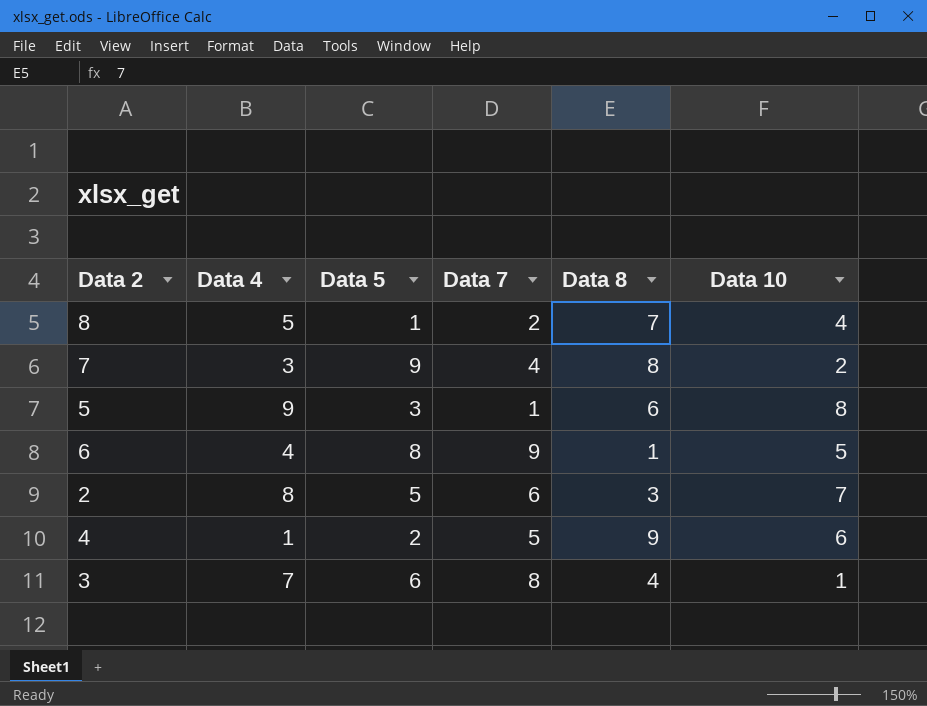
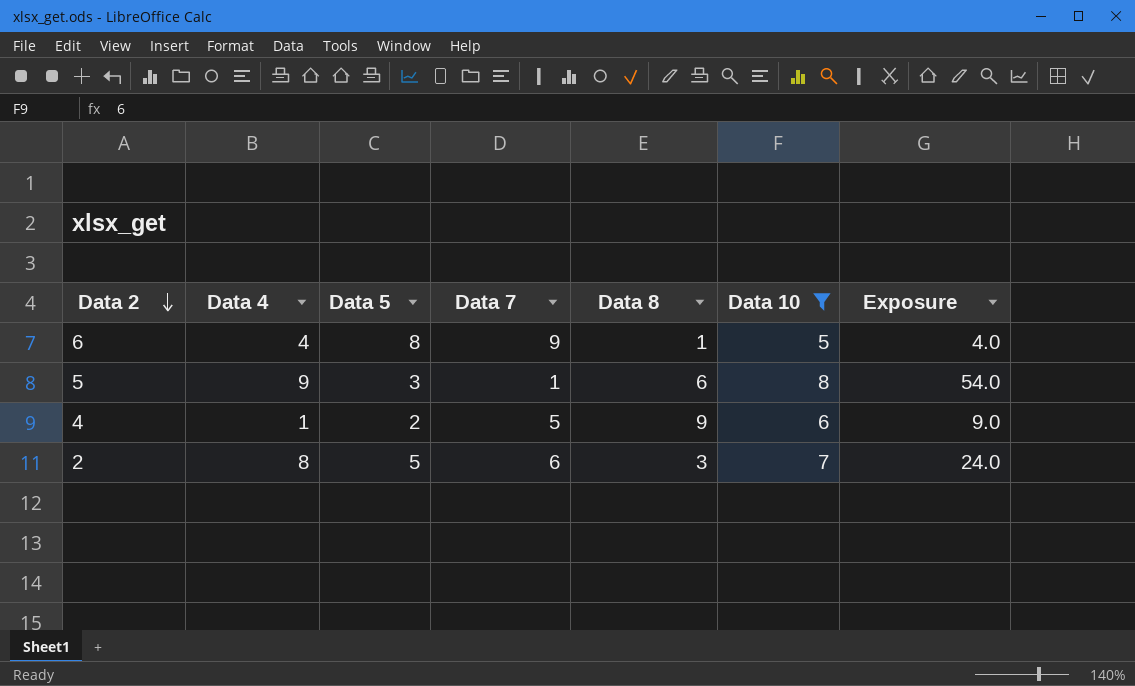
filter: none -> Data 10 >= 5
row order: none -> Data 2 descending
column Exposure | formula: none -> [Data 4] * [Data 8]

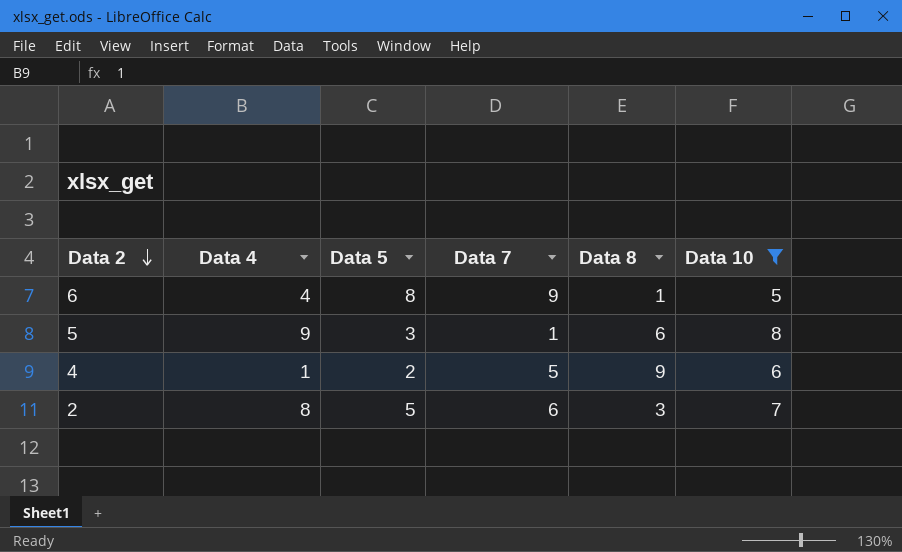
column Exposure | formula: [Data 4] * [Data 8] -> none

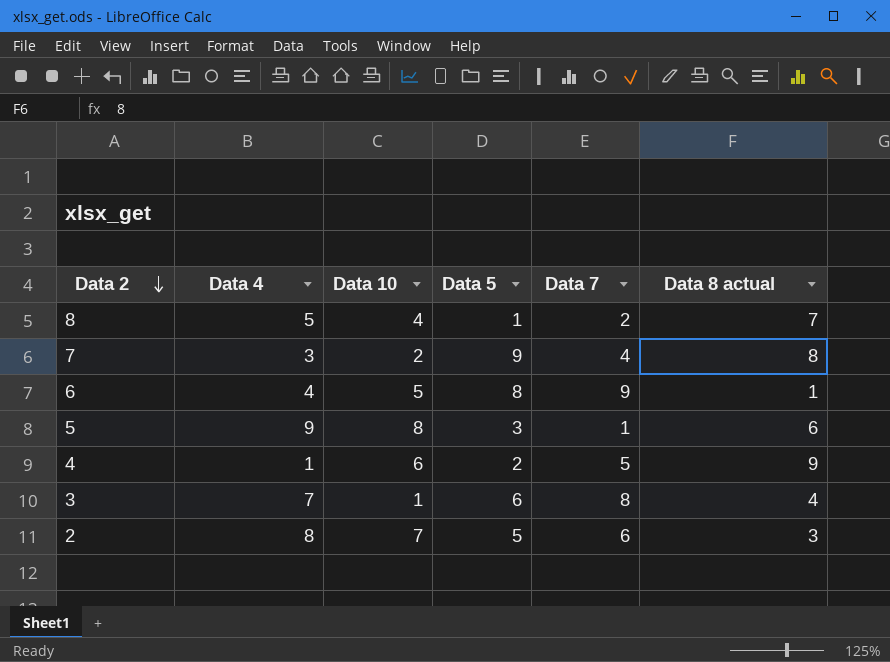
filter: Data 10 >= 5 -> none
column Data 10 | position: 6 -> 3
column name: Data 8 -> Data 8 actual

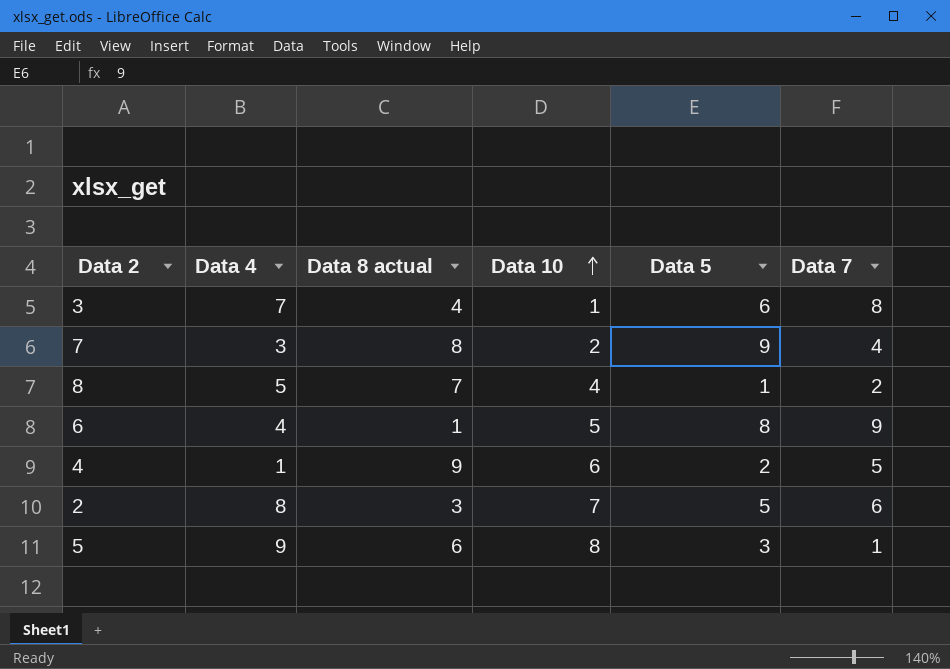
row order: Data 2 descending -> Data 10 ascending
column Data 8 actual | position: 6 -> 3

